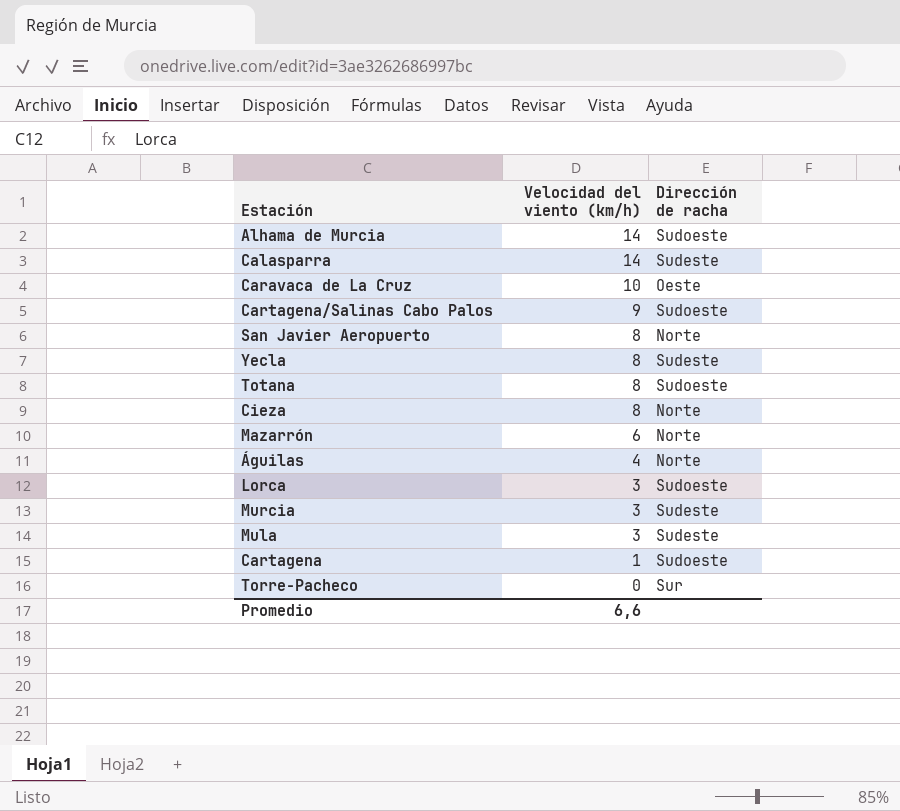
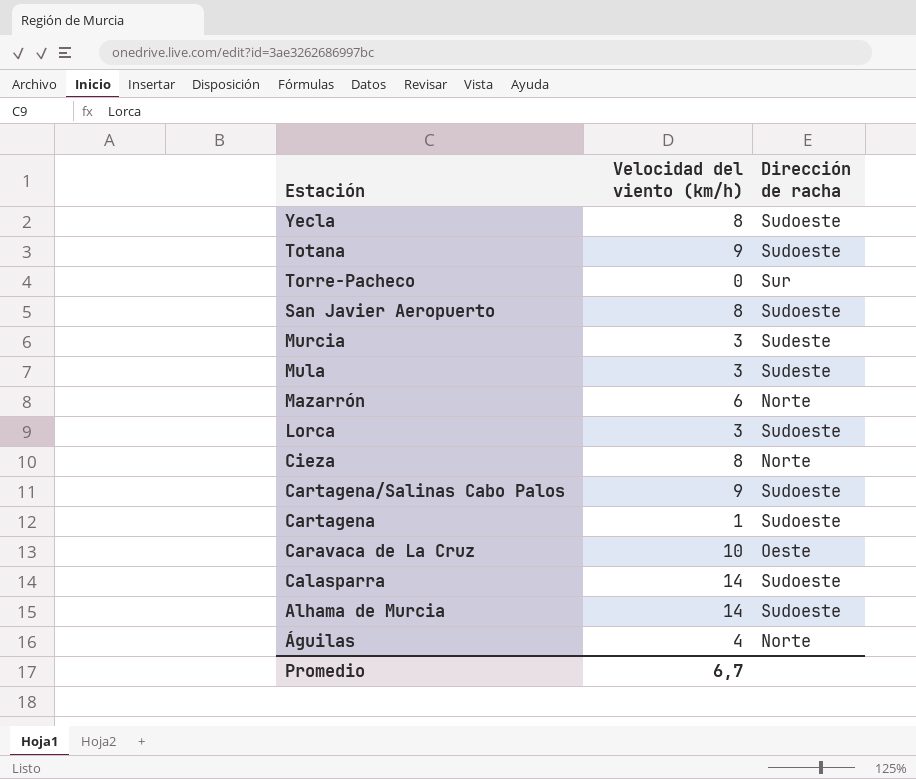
row order: Velocidad del viento (km/h) descending -> Estación descending
Yecla | Dirección de racha: Sudeste -> Sudoeste
Totana | Velocidad del viento (km/h): 8 -> 9
San Javier Aeropuerto | Dirección de racha: Norte -> Sudoeste
Calasparra | Dirección de racha: Sudeste -> Sudoeste
Promedio | Velocidad del viento (km/h): 6,6 -> 6,7

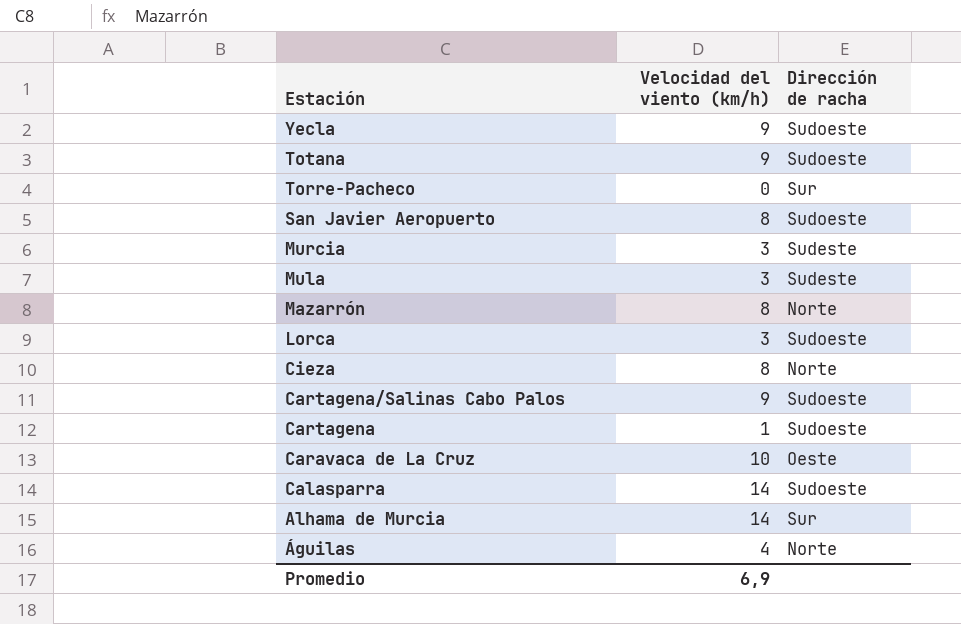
Yecla | Velocidad del viento (km/h): 8 -> 9
Mazarrón | Velocidad del viento (km/h): 6 -> 8
Alhama de Murcia | Dirección de racha: Sudoeste -> Sur
Promedio | Velocidad del viento (km/h): 6,7 -> 6,9

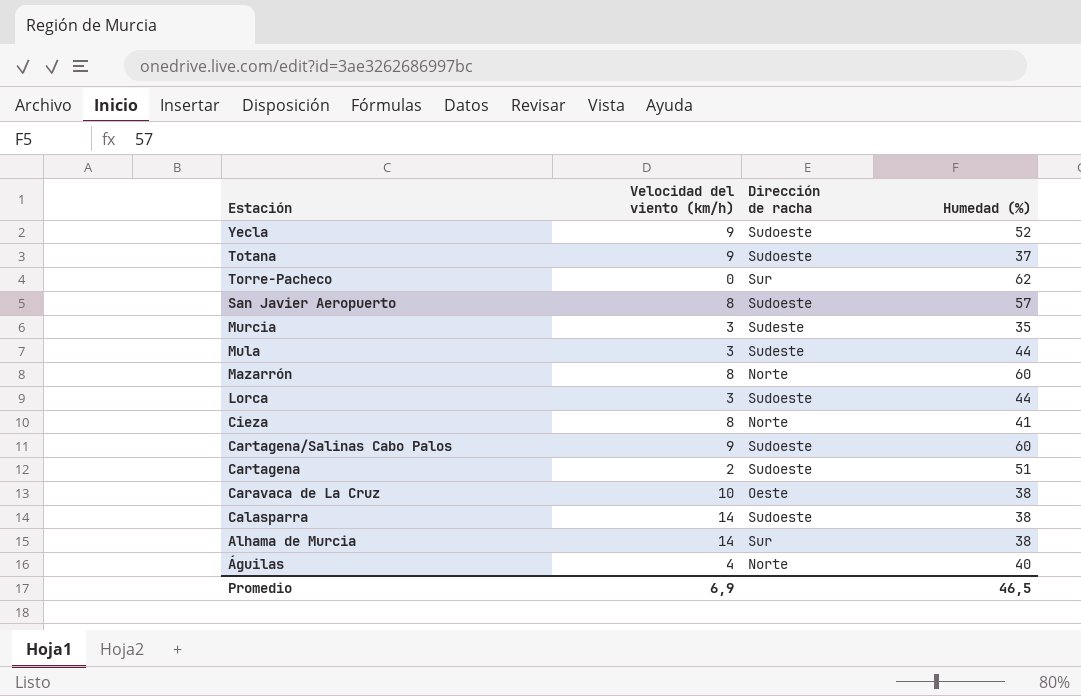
column Humedad (%) | position: none -> 4
Cartagena | Velocidad del viento (km/h): 1 -> 2

